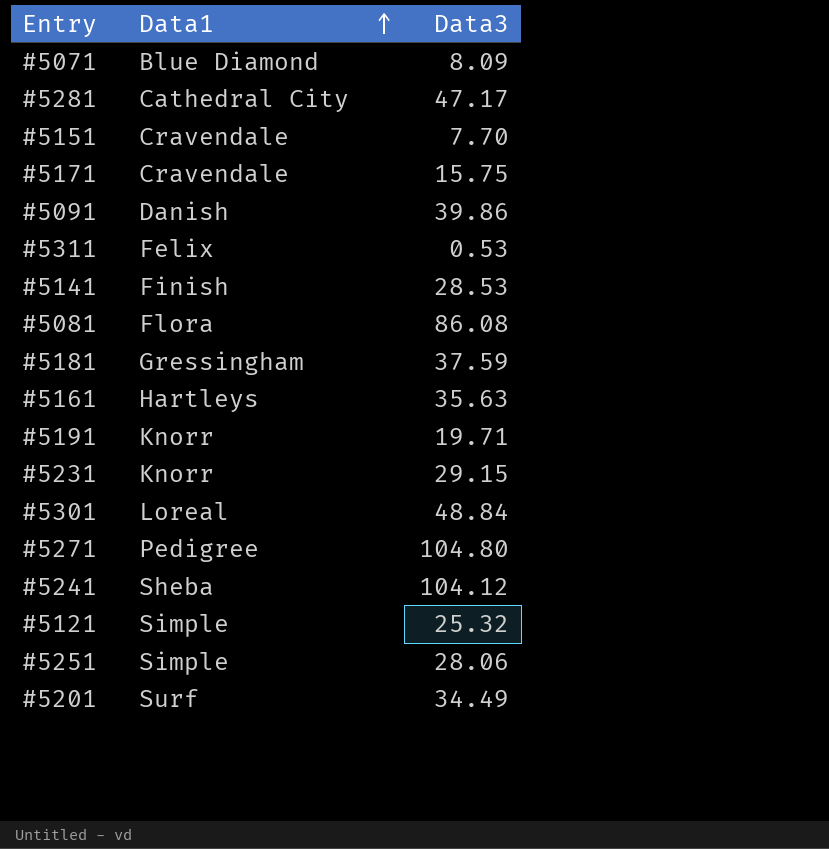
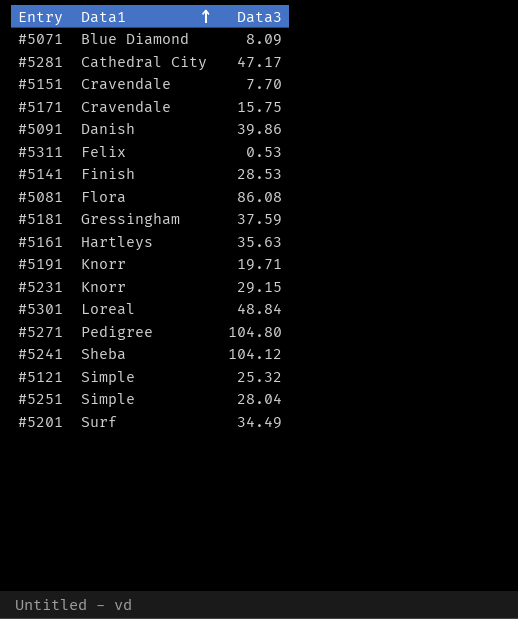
#5251 | Data3: 28.06 -> 28.04

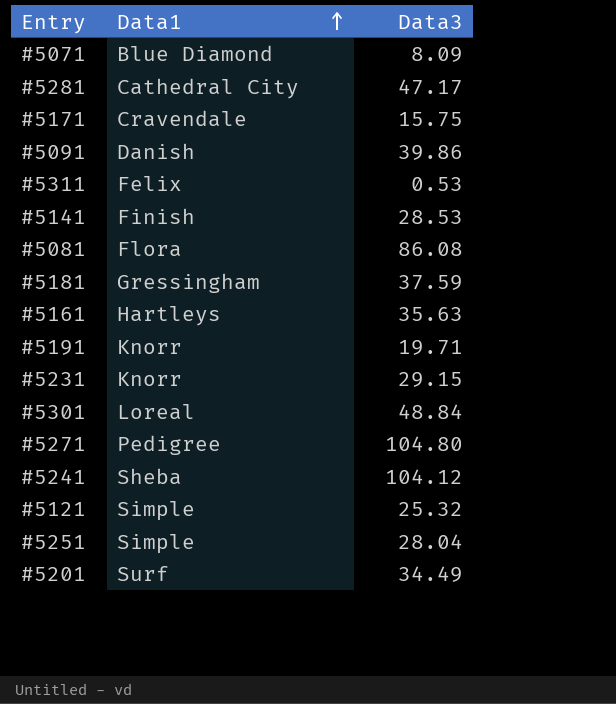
row #5151: Cravendale | 7.70 -> none

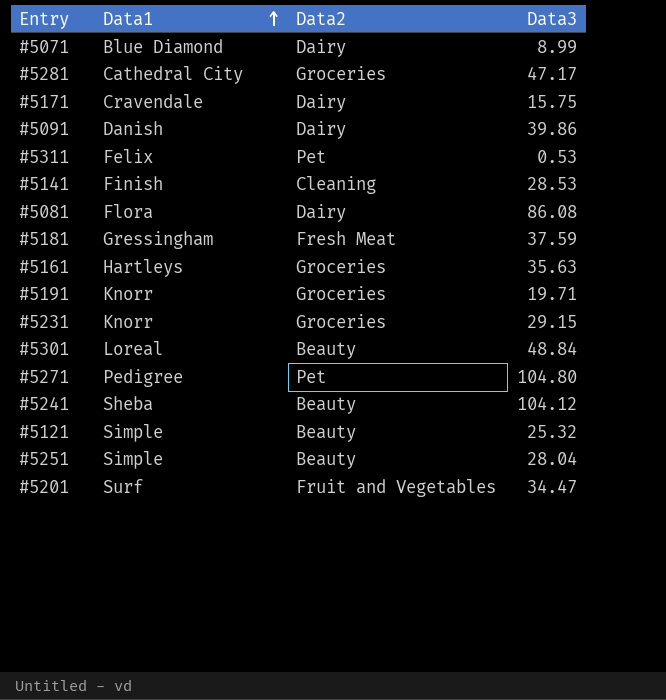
column Data2 | position: none -> 3
#5071 | Data3: 8.09 -> 8.99
#5201 | Data3: 34.49 -> 34.47

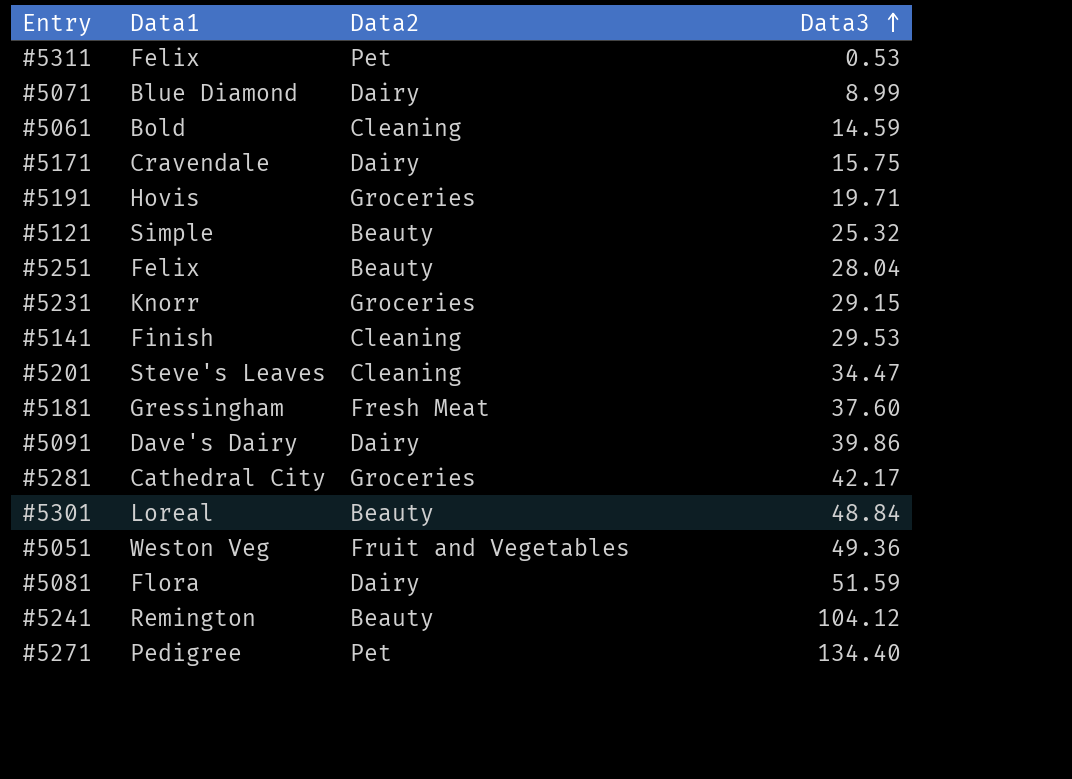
row order: Data1 ascending -> Data3 ascending
row #5161: Hartleys | Groceries | 35.63 -> none
row #5061: none -> Bold | Cleaning | 14.59
#5191 | Data1: Knorr -> Hovis
#5251 | Data1: Simple -> Felix
#5141 | Data3: 28.53 -> 29.53
#5201 | Data1: Surf -> Steve's Leaves
#5201 | Data2: Fruit and Vegetables -> Cleaning
#5181 | Data3: 37.59 -> 37.60
#5091 | Data1: Danish -> Dave's Dairy
#5281 | Data3: 47.17 -> 42.17
row #5051: none -> Weston Veg | Fruit and Vegetables | 49.36
#5081 | Data3: 86.08 -> 51.59
#5241 | Data1: Sheba -> Remington
#5271 | Data3: 104.80 -> 134.40

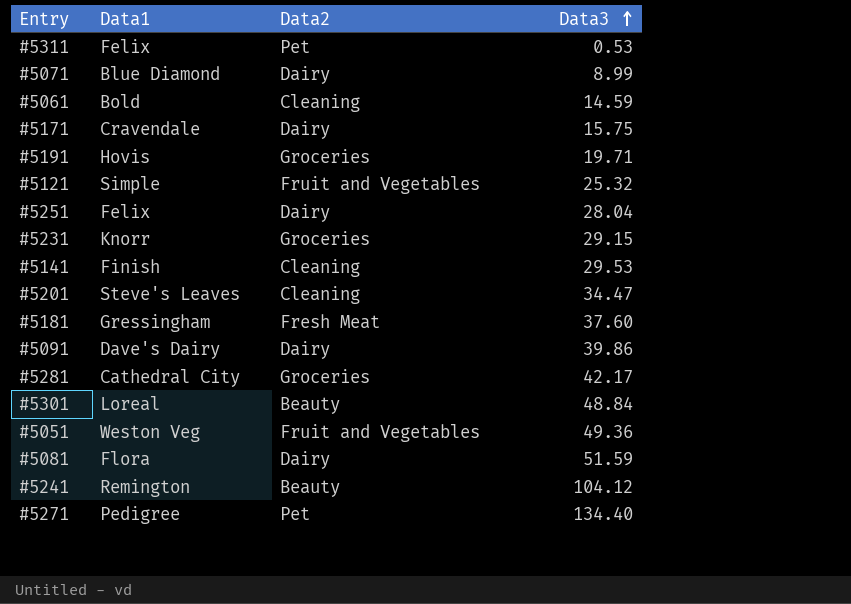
#5121 | Data2: Beauty -> Fruit and Vegetables
#5251 | Data2: Beauty -> Dairy

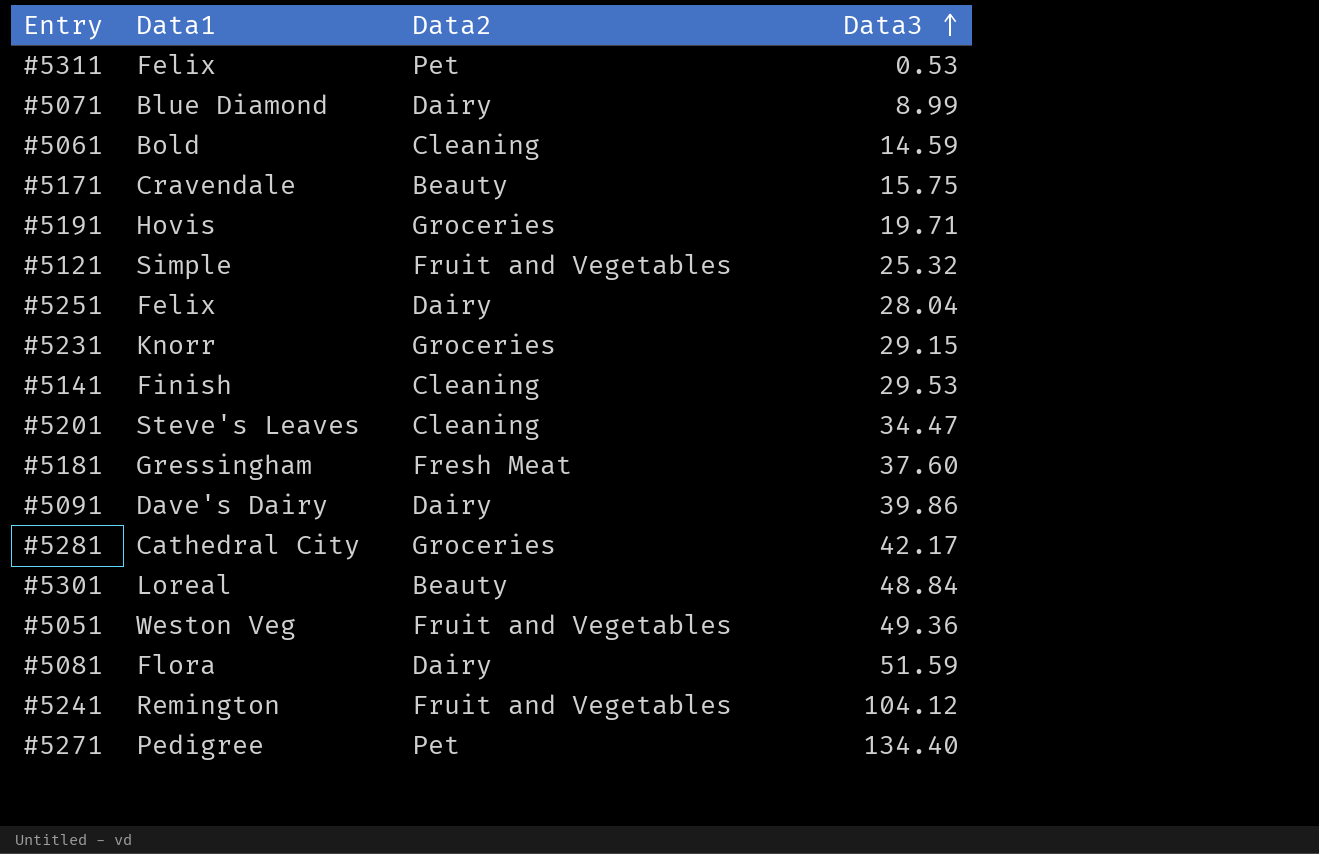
#5171 | Data2: Dairy -> Beauty
#5241 | Data2: Beauty -> Fruit and Vegetables

